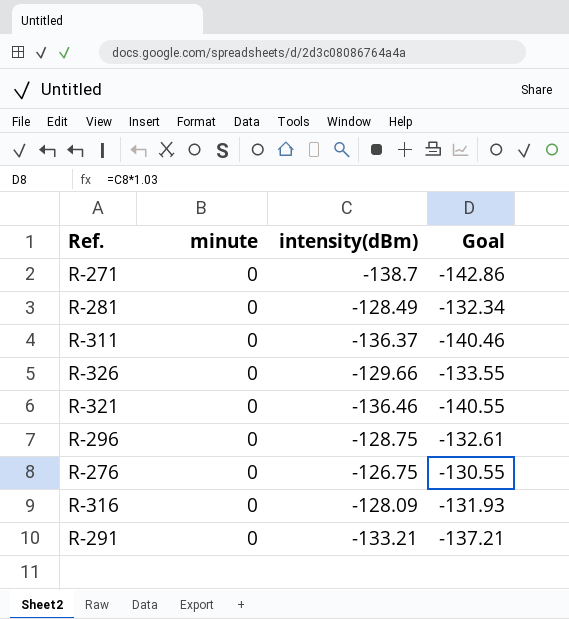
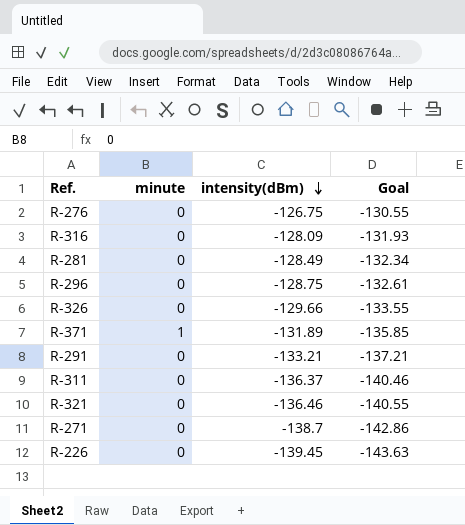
row order: none -> intensity(dBm) descending
row R-371: none -> 1 | -131.89 | -135.85
row R-226: none -> 0 | -139.45 | -143.63

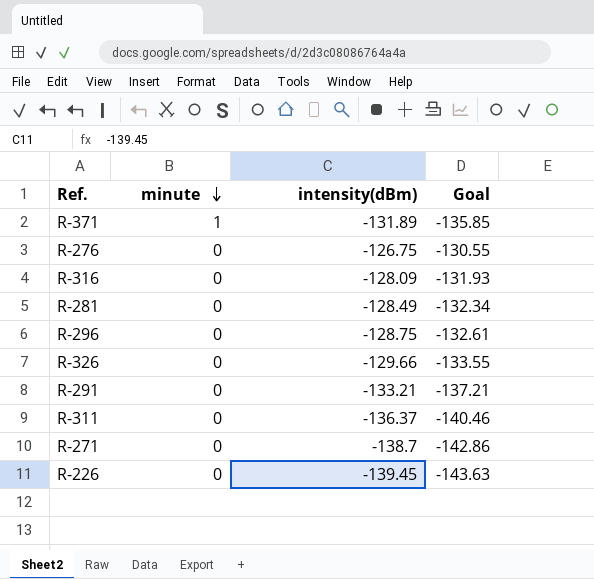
row order: intensity(dBm) descending -> minute descending
row R-321: 0 | -136.46 | -140.55 -> none

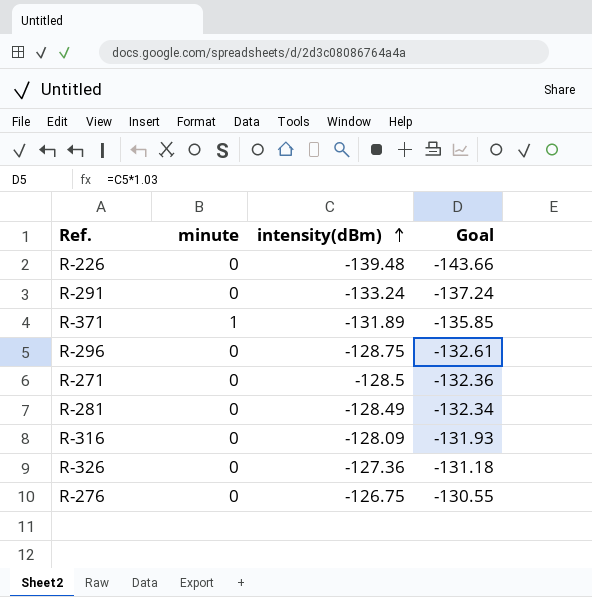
row order: minute descending -> intensity(dBm) ascending
row R-311: 0 | -136.37 | -140.46 -> none
R-226 | intensity(dBm): -139.45 -> -139.48
R-226 | Goal: -143.63 -> -143.66
R-291 | intensity(dBm): -133.21 -> -133.24
R-291 | Goal: -137.21 -> -137.24
R-271 | intensity(dBm): -138.7 -> -128.5
R-271 | Goal: -142.86 -> -132.36
R-326 | intensity(dBm): -129.66 -> -127.36
R-326 | Goal: -133.55 -> -131.18

